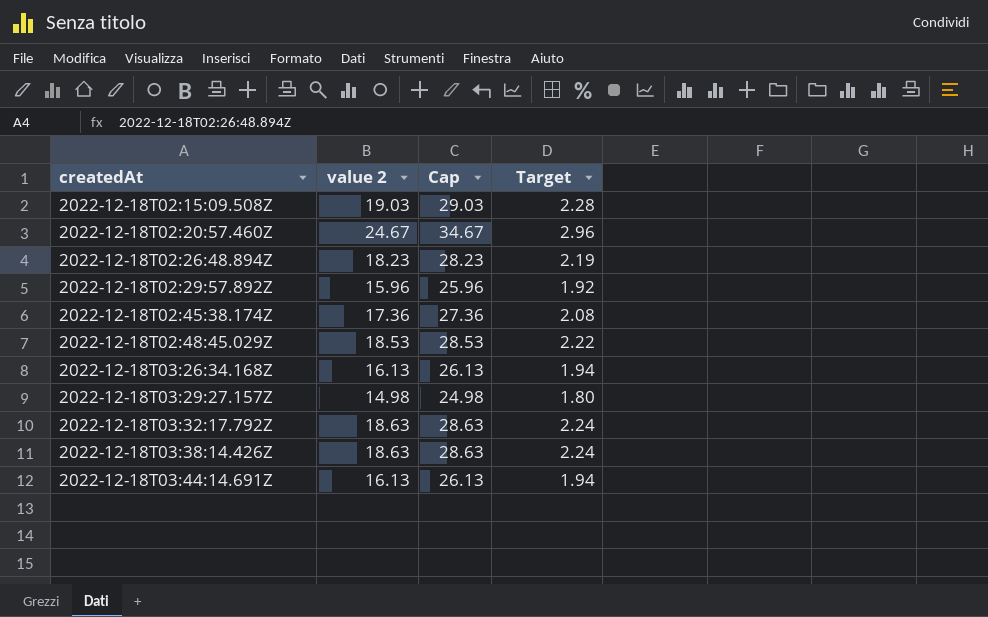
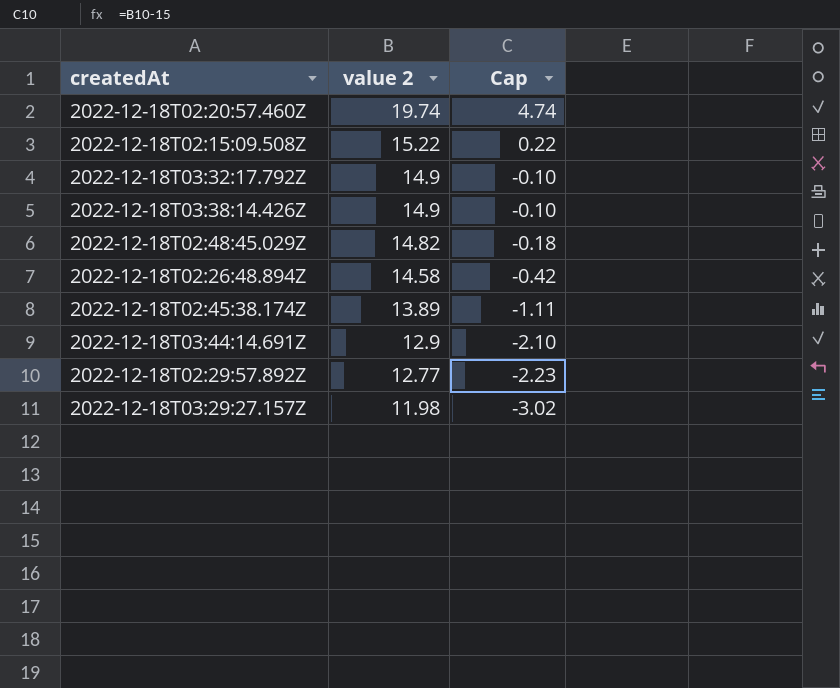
row order: createdAt ascending -> value 2 descending
column Target | formula: [value 2] * 0.12 -> none
column Cap | formula: [value 2] + 10 -> [value 2] - 15
row 2022-12-18T03:26:34.168Z: 16.13 | 26.13 | 1.94 -> none
2022-12-18T02:20:57.460Z | value 2: 24.67 -> 19.74
2022-12-18T02:15:09.508Z | value 2: 19.03 -> 15.22
2022-12-18T03:32:17.792Z | value 2: 18.63 -> 14.9
2022-12-18T03:38:14.426Z | value 2: 18.63 -> 14.9
2022-12-18T02:48:45.029Z | value 2: 18.53 -> 14.82
2022-12-18T02:26:48.894Z | value 2: 18.23 -> 14.58
2022-12-18T02:45:38.174Z | value 2: 17.36 -> 13.89
2022-12-18T03:44:14.691Z | value 2: 16.13 -> 12.9
2022-12-18T02:29:57.892Z | value 2: 15.96 -> 12.77
2022-12-18T03:29:27.157Z | value 2: 14.98 -> 11.98

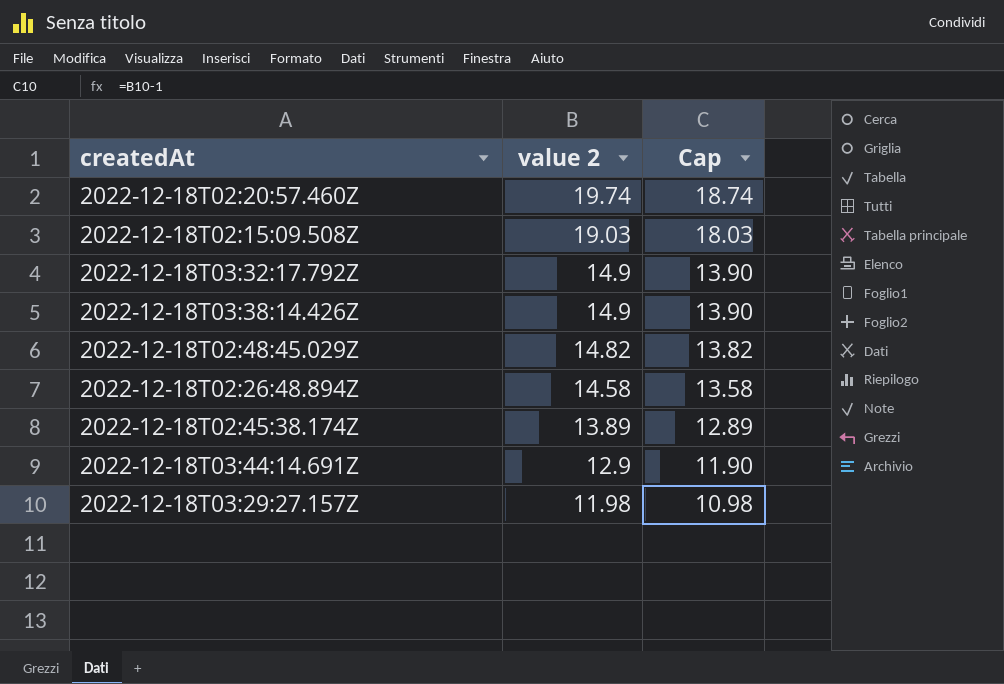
column Cap | formula: [value 2] - 15 -> [value 2] - 1
row 2022-12-18T02:29:57.892Z: 12.77 | -2.23 -> none
2022-12-18T02:15:09.508Z | value 2: 15.22 -> 19.03

